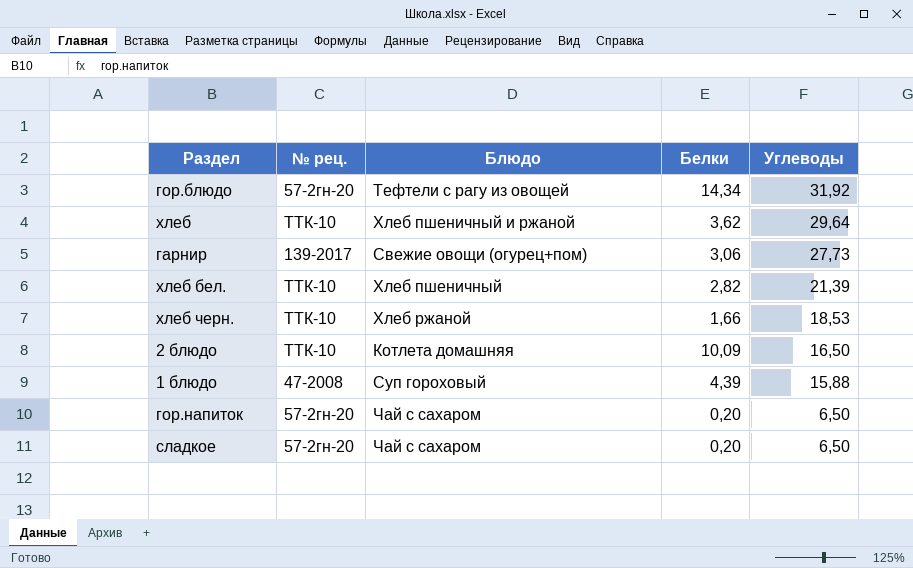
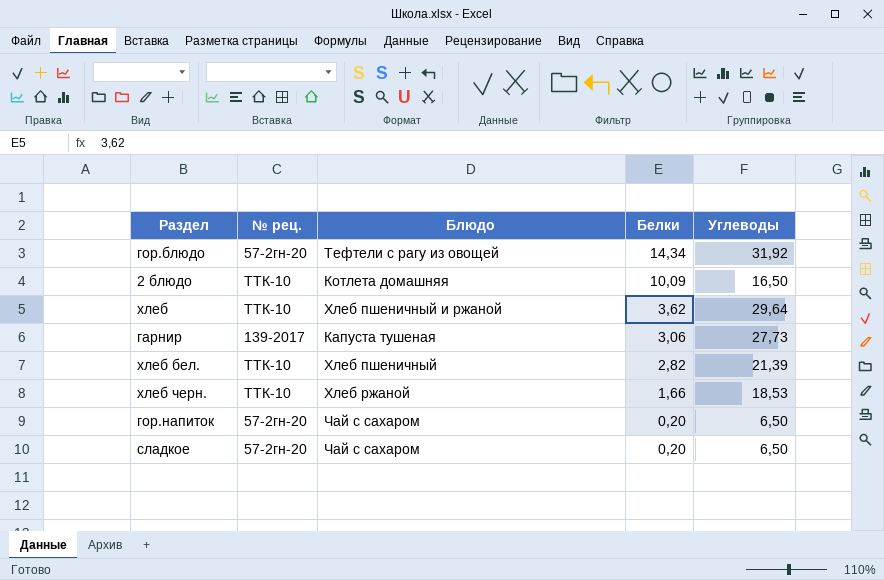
row order: Углеводы descending -> Белки descending
row 1 блюдо: 47-2008 | Суп гороховый | 4,39 | 15,88 -> none
гарнир | Блюдо: Свежие овощи (огурец+пом) -> Капуста тушеная

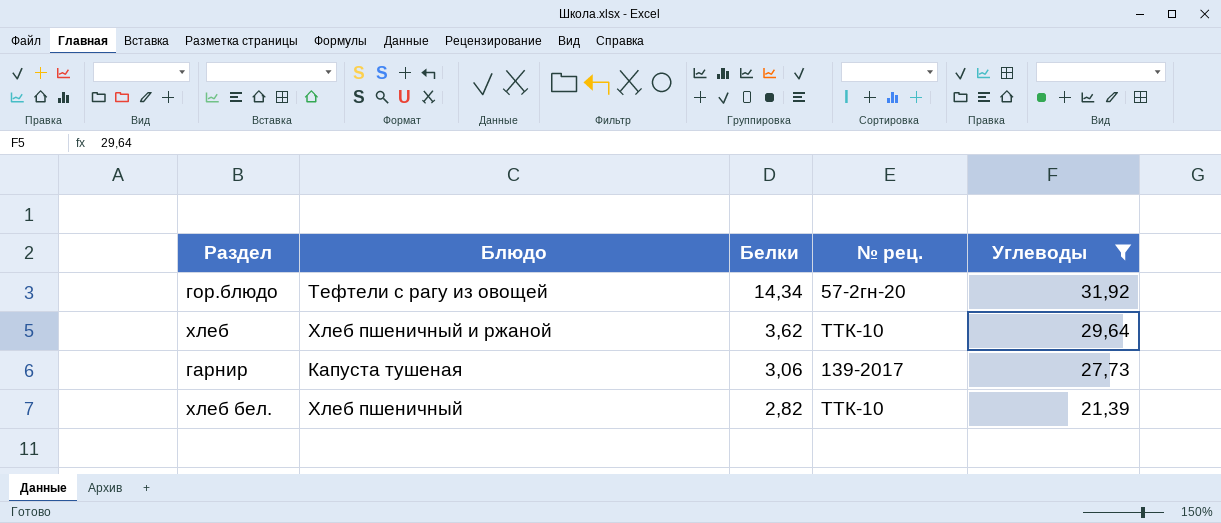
filter: none -> Углеводы >= 21,39
column № рец. | position: 2 -> 4

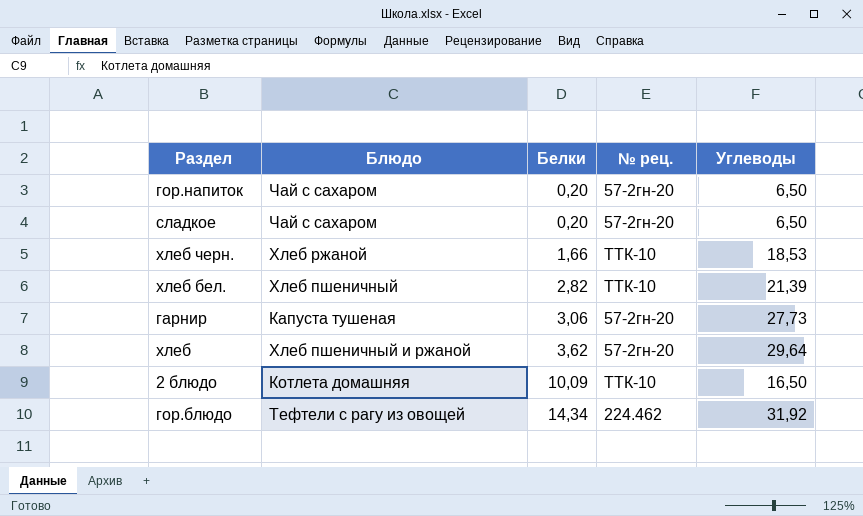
filter: Углеводы >= 21,39 -> none
row order: Белки descending -> Белки ascending
гарнир | № рец.: 139-2017 -> 57-2гн-20
хлеб | № рец.: ТТК-10 -> 57-2гн-20
гор.блюдо | № рец.: 57-2гн-20 -> 224.462

